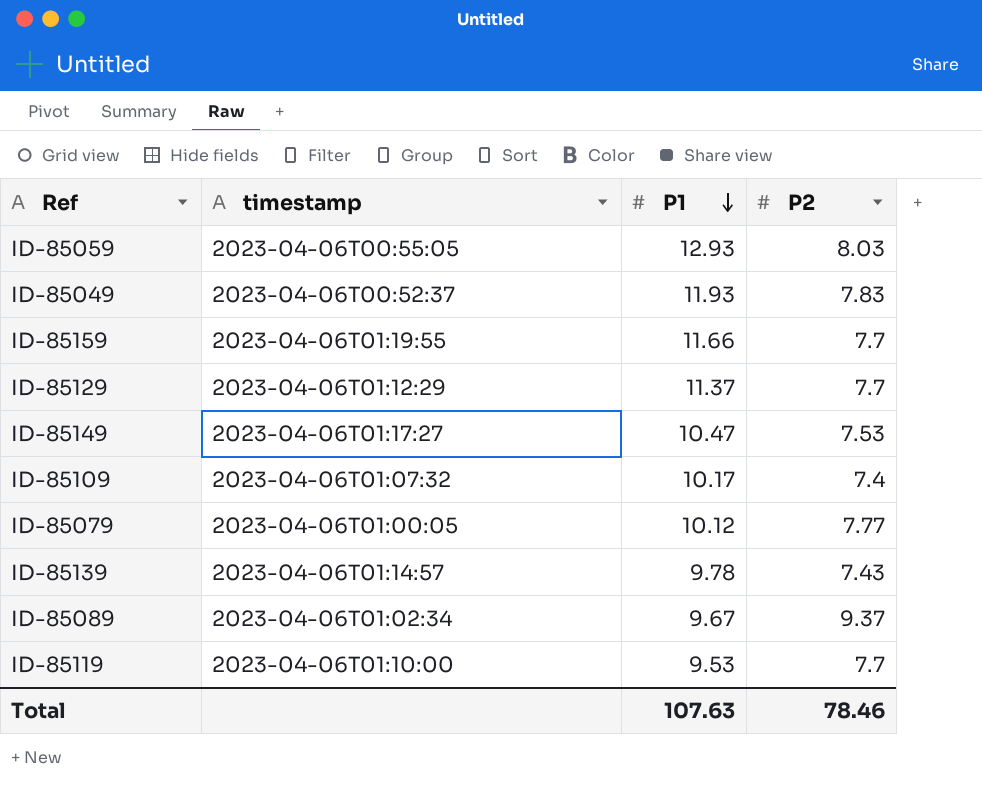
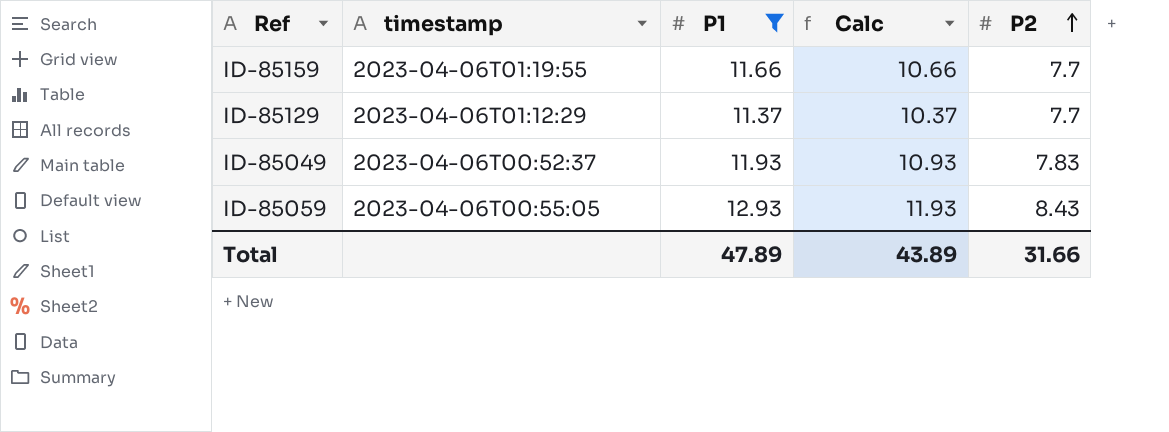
filter: none -> P1 >= 11.37
row order: P1 descending -> P2 ascending
column Calc | formula: none -> [P1] - 1
ID-85059 | P2: 8.03 -> 8.43
Total | P1: 107.63 -> 47.89
Total | P2: 78.46 -> 31.66

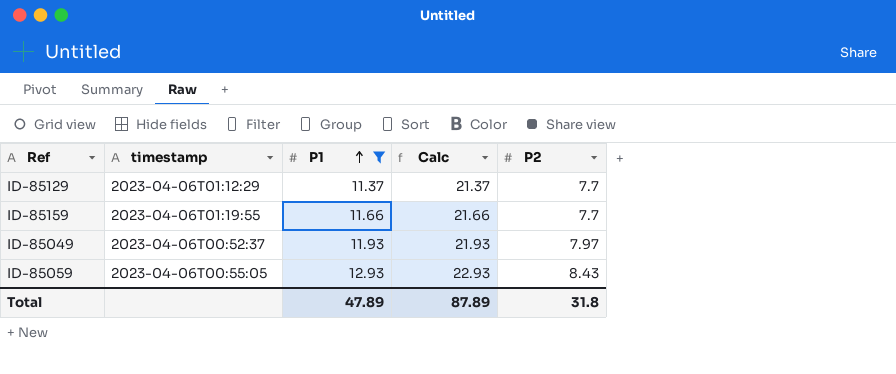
row order: P2 ascending -> P1 ascending
column Calc | formula: [P1] - 1 -> [P1] + 10
ID-85049 | P2: 7.83 -> 7.97
Total | Calc: 43.89 -> 87.89
Total | P2: 31.66 -> 31.8

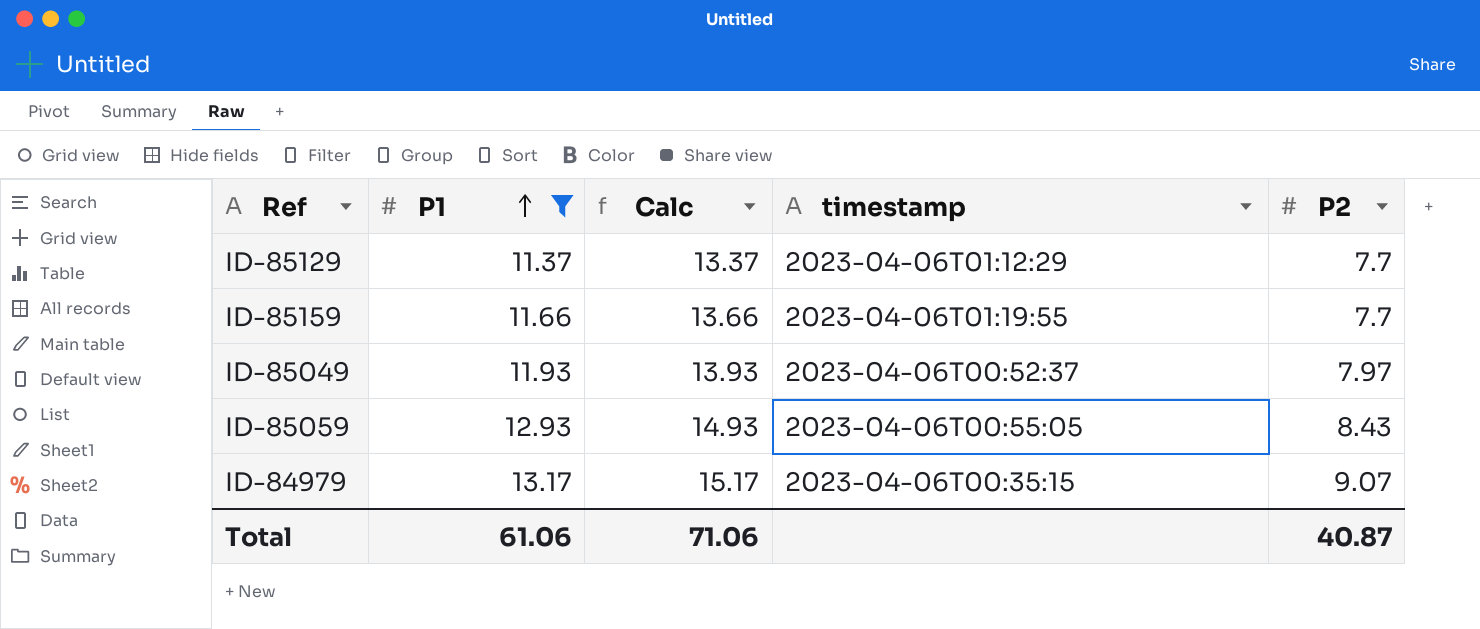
column Calc | formula: [P1] + 10 -> [P1] + 2
column timestamp | position: 2 -> 4
row ID-84979: none -> 13.17 | 15.17 | 2023-04-06T00:35:15 | 9.07
Total | P1: 47.89 -> 61.06
Total | Calc: 87.89 -> 71.06
Total | P2: 31.8 -> 40.87

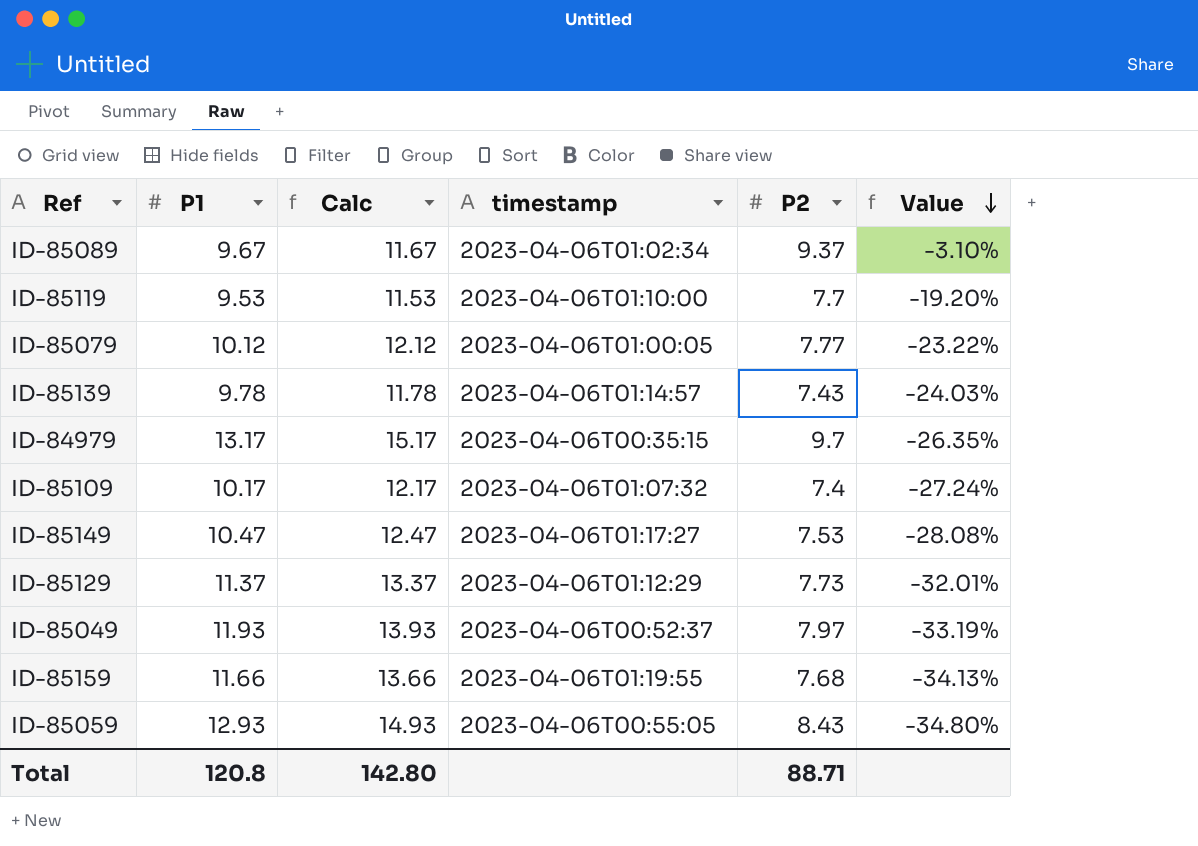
filter: P1 >= 11.37 -> none
row order: P1 ascending -> Value descending
column Value | formula: none -> ([P2] - [P1]) / [P1]
ID-84979 | P2: 9.07 -> 9.7
ID-85129 | P2: 7.7 -> 7.73
ID-85159 | P2: 7.7 -> 7.68
Total | P1: 61.06 -> 120.8
Total | Calc: 71.06 -> 142.80
Total | P2: 40.87 -> 88.71

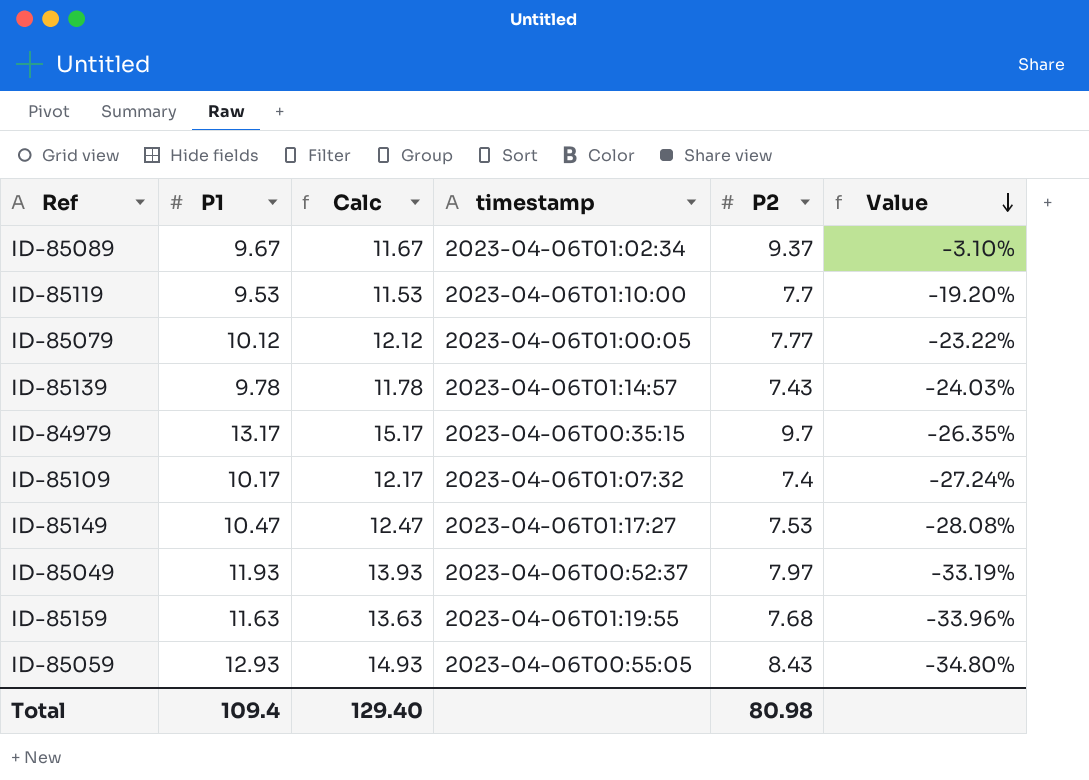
row ID-85129: 11.37 | 13.37 | 2023-04-06T01:12:29 | 7.73 | -32.01% -> none
ID-85159 | P1: 11.66 -> 11.63
ID-85159 | Calc: 13.66 -> 13.63
ID-85159 | Value: -34.13% -> -33.96%
Total | P1: 120.8 -> 109.4
Total | Calc: 142.80 -> 129.40
Total | P2: 88.71 -> 80.98

